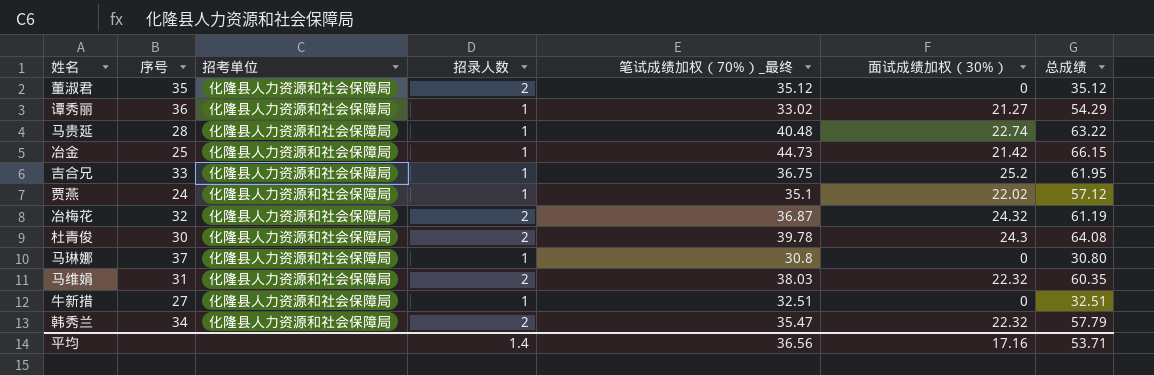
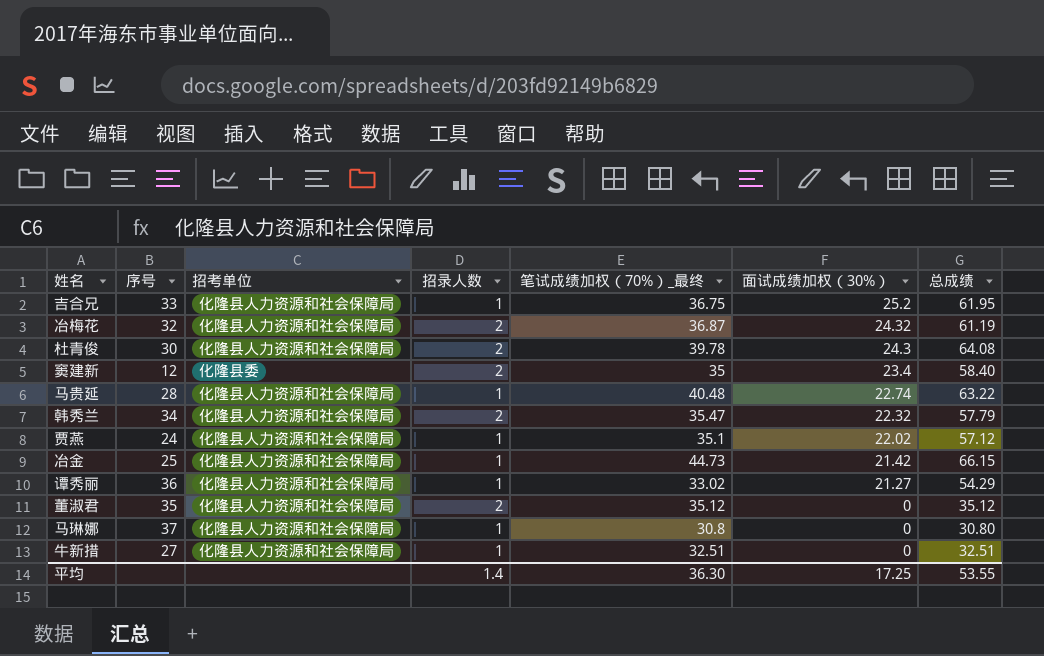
row order: none -> 面试成绩加权（30%） descending
row 马维娟: 31 | 化隆县人力资源和社会保障局 | 2 | 38.03 | 22.32 | 60.35 -> none
row 窦建新: none -> 12 | 化隆县委 | 2 | 35 | 23.4 | 58.40
平均 | 笔试成绩加权（70%）_最终: 36.56 -> 36.30
平均 | 面试成绩加权（30%）: 17.16 -> 17.25
平均 | 总成绩: 53.71 -> 53.55

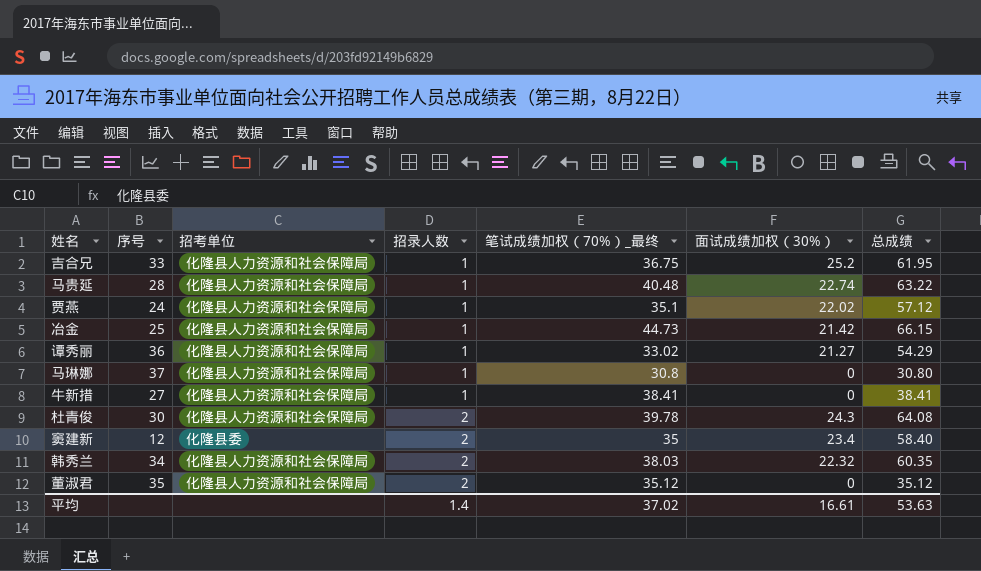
row order: 面试成绩加权（30%） descending -> 招录人数 ascending
row 冶梅花: 32 | 化隆县人力资源和社会保障局 | 2 | 36.87 | 24.32 | 61.19 -> none
牛新措 | 笔试成绩加权（70%）_最终: 32.51 -> 38.41
牛新措 | 总成绩: 32.51 -> 38.41
韩秀兰 | 笔试成绩加权（70%）_最终: 35.47 -> 38.03
韩秀兰 | 总成绩: 57.79 -> 60.35
平均 | 笔试成绩加权（70%）_最终: 36.30 -> 37.02
平均 | 面试成绩加权（30%）: 17.25 -> 16.61
平均 | 总成绩: 53.55 -> 53.63

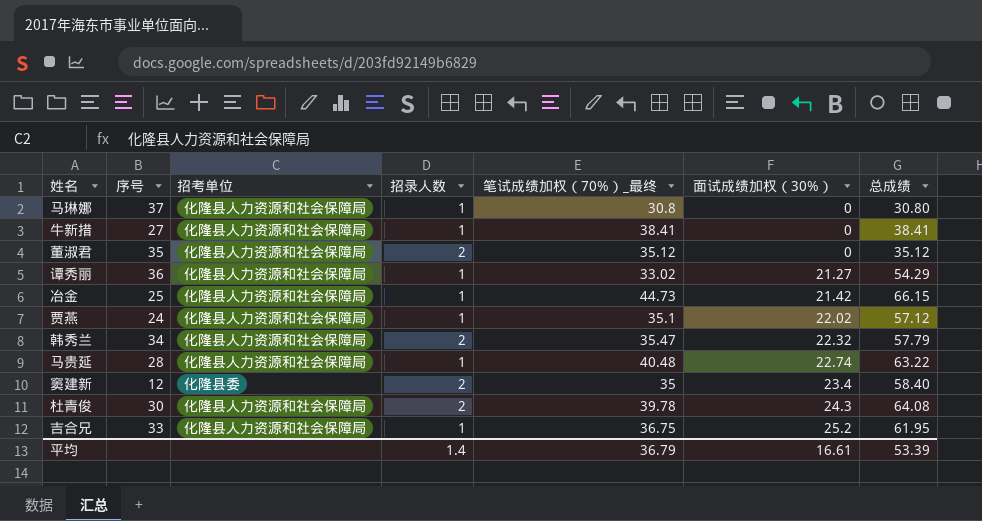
row order: 招录人数 ascending -> 面试成绩加权（30%） ascending
韩秀兰 | 笔试成绩加权（70%）_最终: 38.03 -> 35.47
韩秀兰 | 总成绩: 60.35 -> 57.79
平均 | 笔试成绩加权（70%）_最终: 37.02 -> 36.79
平均 | 总成绩: 53.63 -> 53.39

